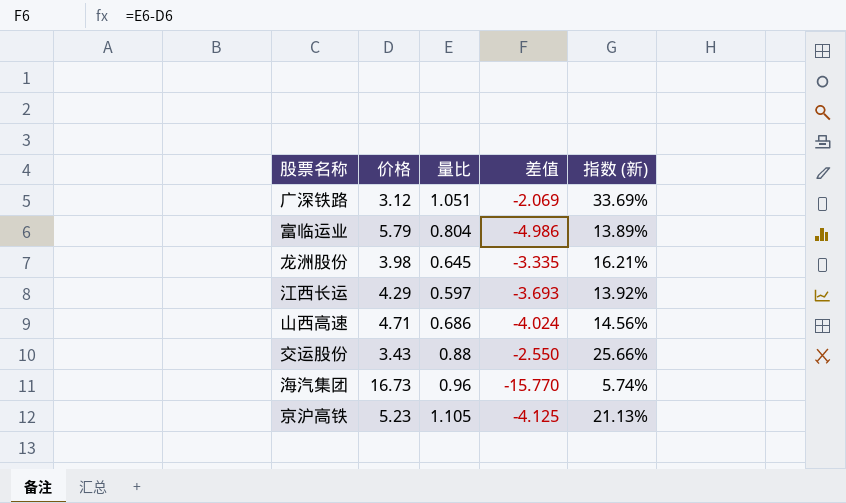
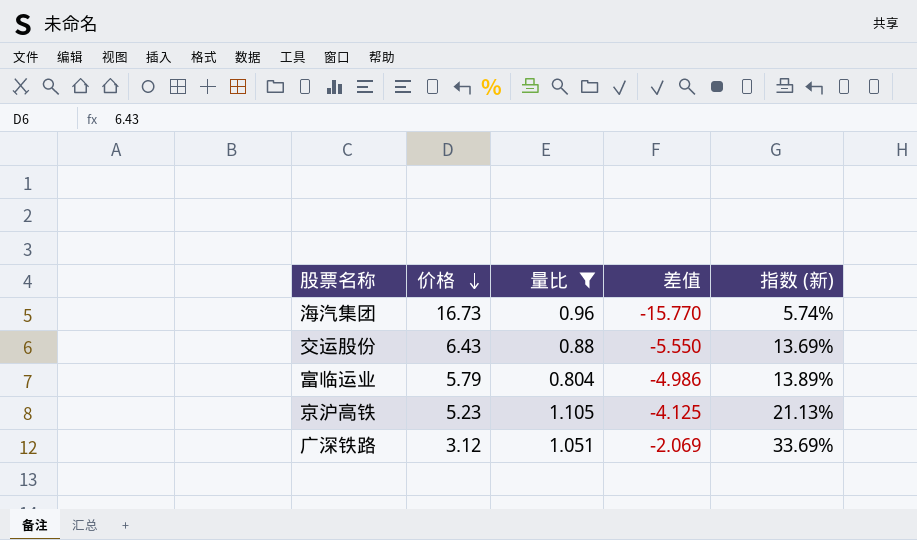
filter: none -> 量比 >= 0.804
row order: none -> 价格 descending
交运股份 | 价格: 3.43 -> 6.43
交运股份 | 差值: -2.550 -> -5.550
交运股份 | 指数 (新): 25.66% -> 13.69%

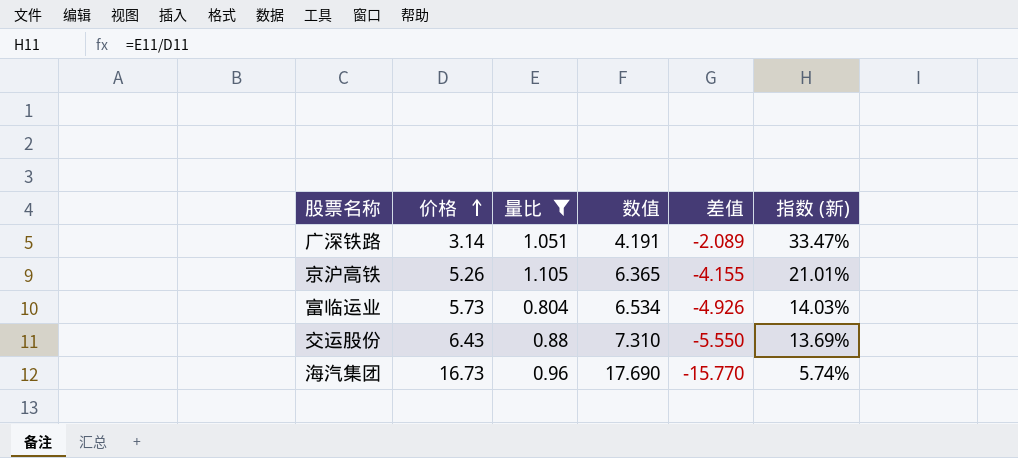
row order: 价格 descending -> 价格 ascending
column 数值 | formula: none -> [价格] + [量比]
广深铁路 | 价格: 3.12 -> 3.14
广深铁路 | 差值: -2.069 -> -2.089
广深铁路 | 指数 (新): 33.69% -> 33.47%
京沪高铁 | 价格: 5.23 -> 5.26
京沪高铁 | 差值: -4.125 -> -4.155
京沪高铁 | 指数 (新): 21.13% -> 21.01%
富临运业 | 价格: 5.79 -> 5.73
富临运业 | 差值: -4.986 -> -4.926
富临运业 | 指数 (新): 13.89% -> 14.03%

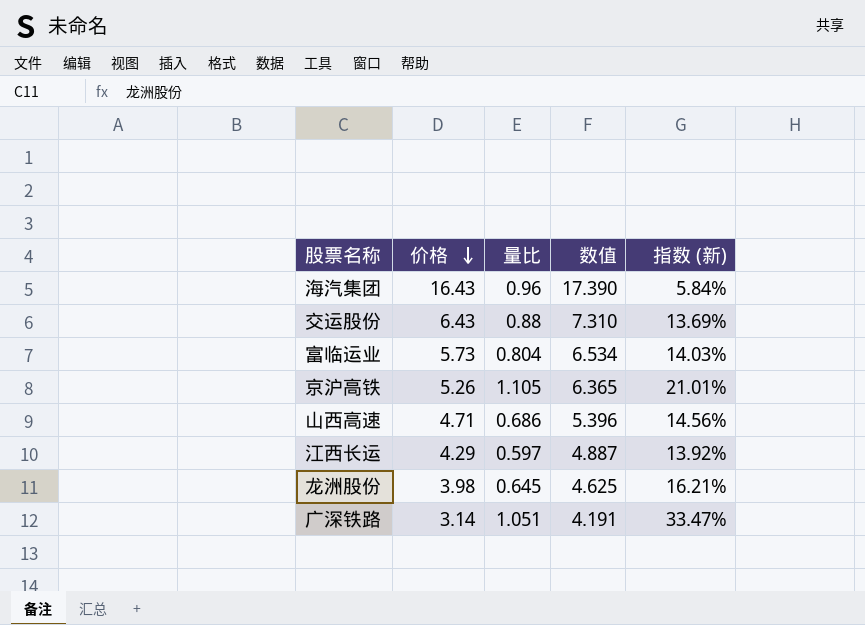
filter: 量比 >= 0.804 -> none
row order: 价格 ascending -> 价格 descending
column 差值 | formula: [量比] - [价格] -> none
海汽集团 | 价格: 16.73 -> 16.43
海汽集团 | 数值: 17.690 -> 17.390
海汽集团 | 指数 (新): 5.74% -> 5.84%

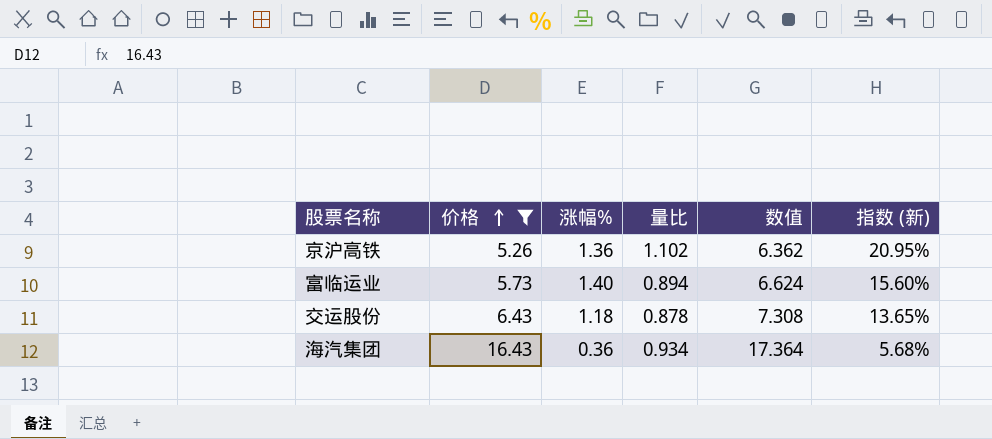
filter: none -> 价格 >= 5.26
row order: 价格 descending -> 价格 ascending
column 涨幅% | position: none -> 3
京沪高铁 | 量比: 1.105 -> 1.102
京沪高铁 | 数值: 6.365 -> 6.362
京沪高铁 | 指数 (新): 21.01% -> 20.95%
富临运业 | 量比: 0.804 -> 0.894
富临运业 | 数值: 6.534 -> 6.624
富临运业 | 指数 (新): 14.03% -> 15.60%
交运股份 | 量比: 0.88 -> 0.878
交运股份 | 数值: 7.310 -> 7.308
交运股份 | 指数 (新): 13.69% -> 13.65%
海汽集团 | 量比: 0.96 -> 0.934
海汽集团 | 数值: 17.390 -> 17.364
海汽集团 | 指数 (新): 5.84% -> 5.68%

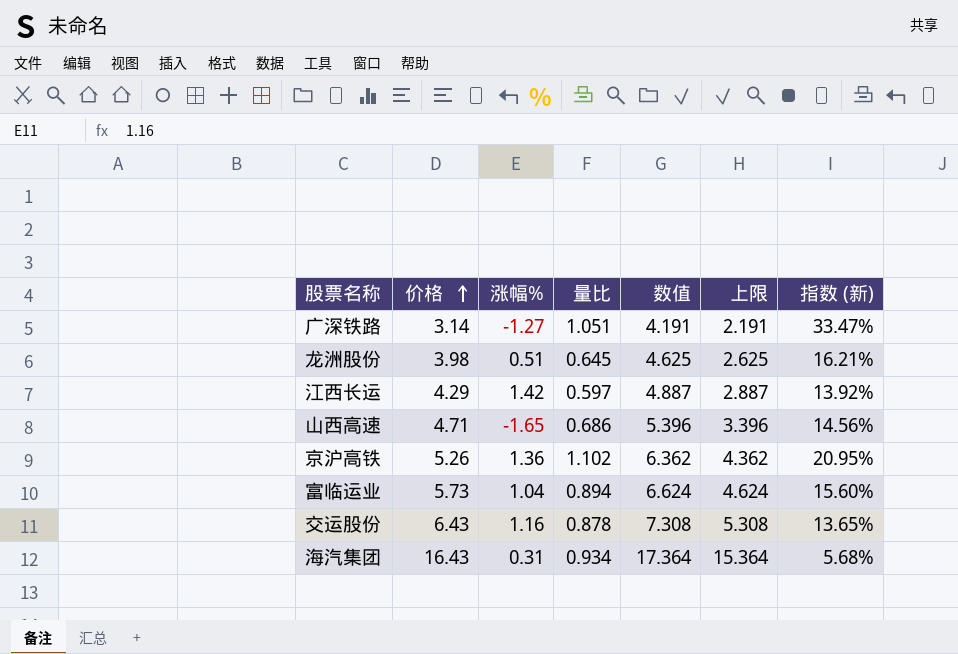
filter: 价格 >= 5.26 -> none
column 上限 | formula: none -> [数值] - 2
富临运业 | 涨幅%: 1.40 -> 1.04
交运股份 | 涨幅%: 1.18 -> 1.16
海汽集团 | 涨幅%: 0.36 -> 0.31

